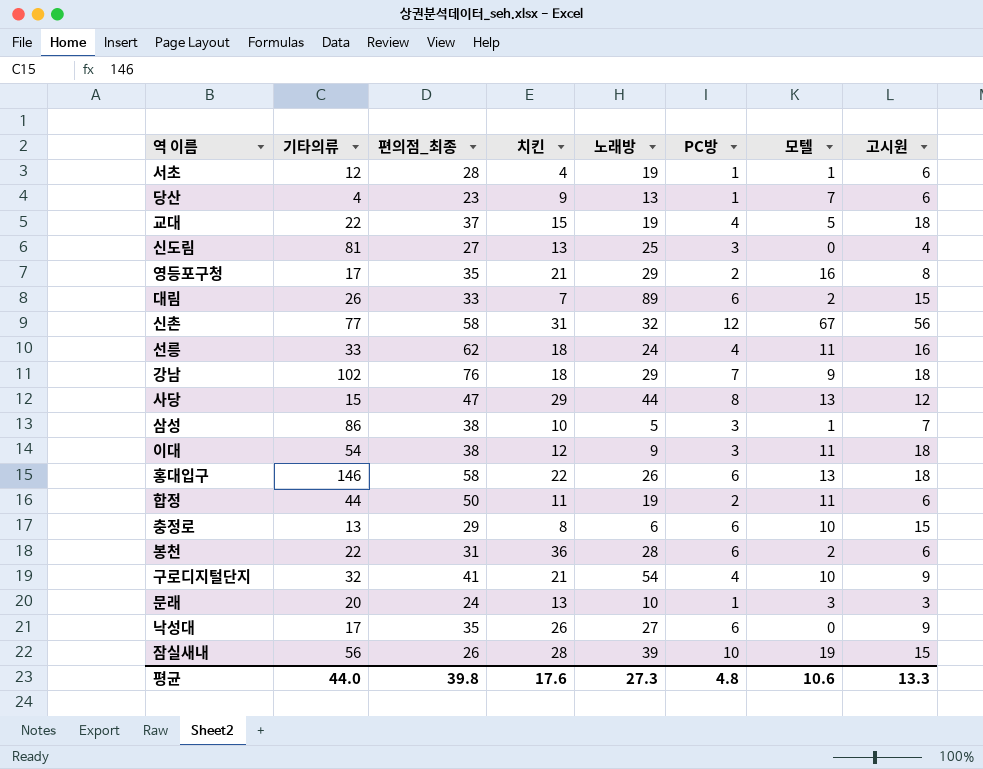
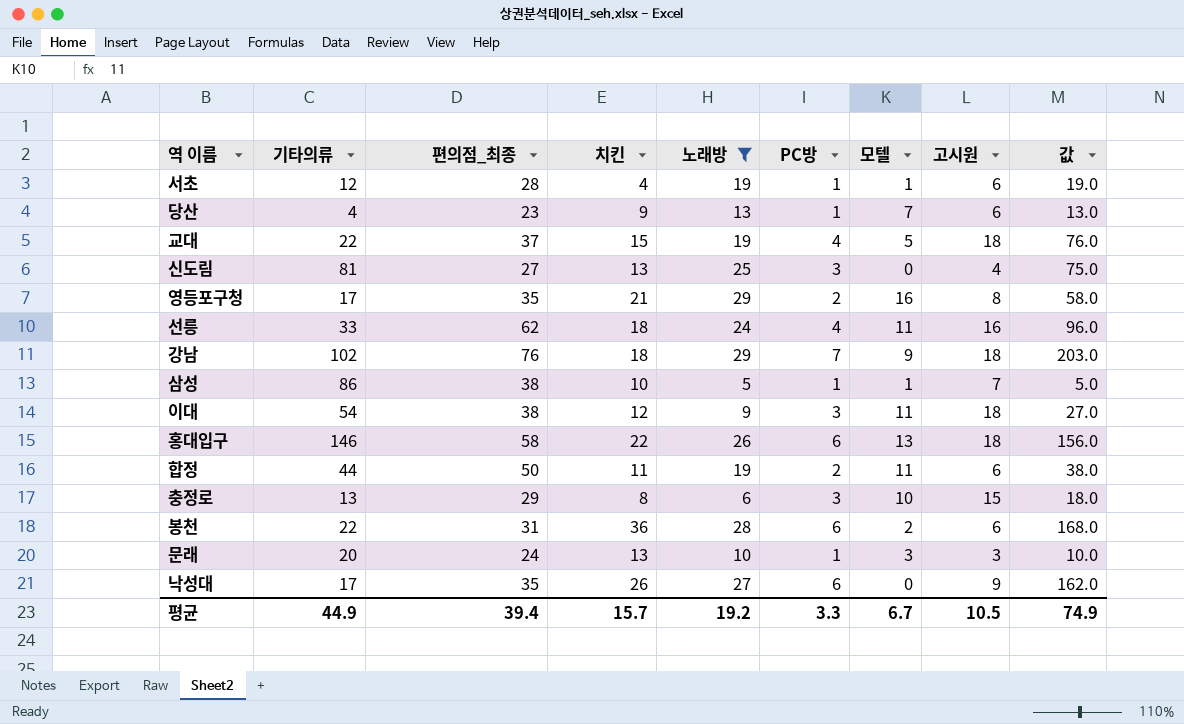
filter: none -> 노래방 <= 29
column 값 | formula: none -> [노래방] * [PC방]
삼성 | PC방: 3 -> 1
충정로 | PC방: 6 -> 3
평균 | 기타의류: 44.0 -> 44.9
평균 | 편의점_최종: 39.8 -> 39.4
평균 | 치킨: 17.6 -> 15.7
평균 | 노래방: 27.3 -> 19.2
평균 | PC방: 4.8 -> 3.3
평균 | 모텔: 10.6 -> 6.7
평균 | 고시원: 13.3 -> 10.5

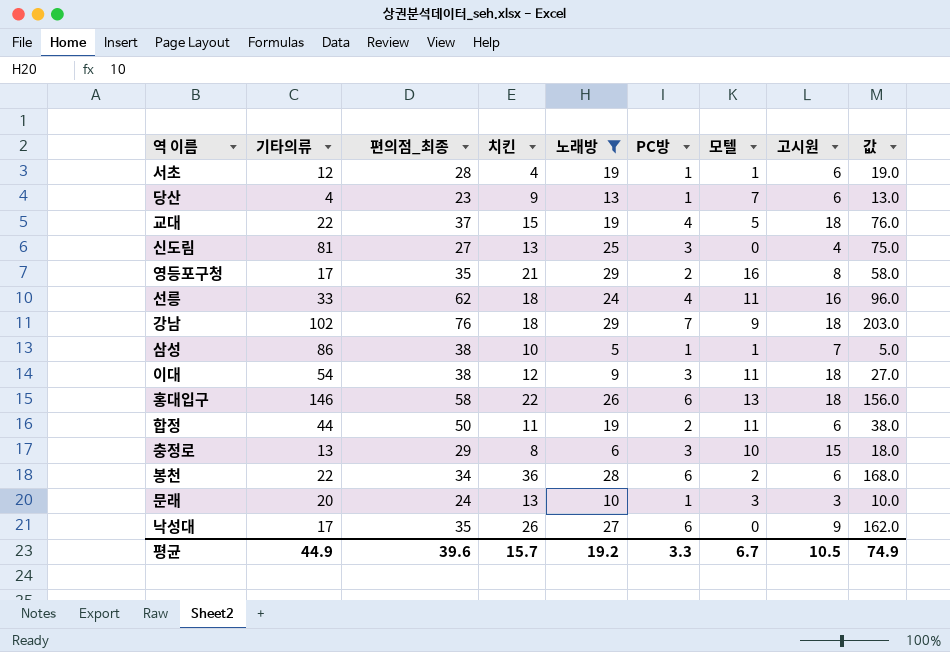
봉천 | 편의점_최종: 31 -> 34
평균 | 편의점_최종: 39.4 -> 39.6

